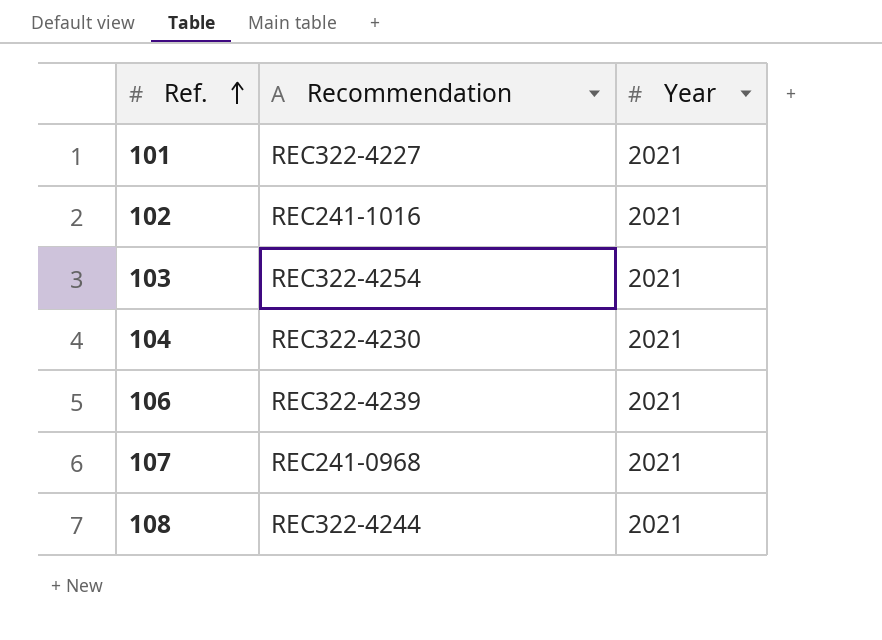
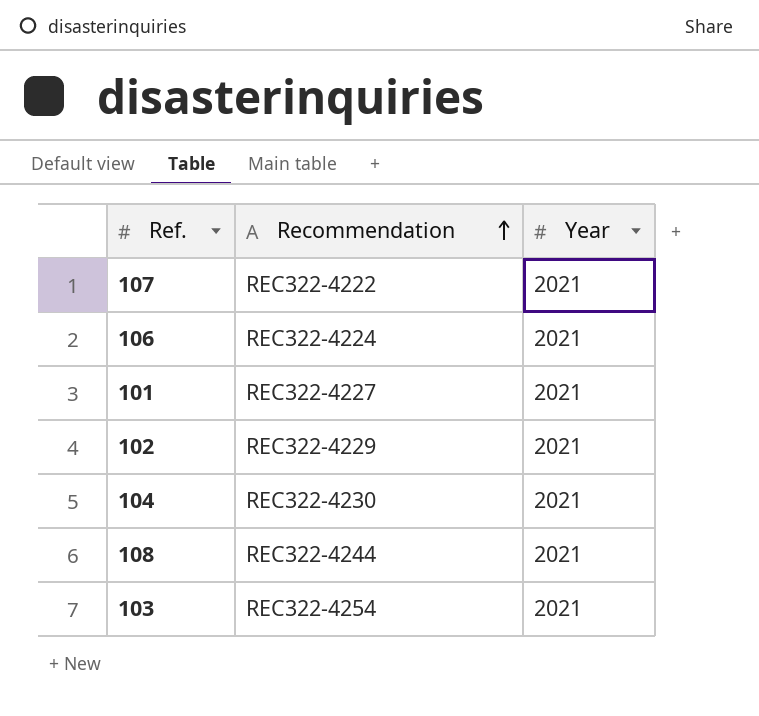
row order: Ref. ascending -> Recommendation ascending
107 | Recommendation: REC241-0968 -> REC322-4222
106 | Recommendation: REC322-4239 -> REC322-4224
102 | Recommendation: REC241-1016 -> REC322-4229

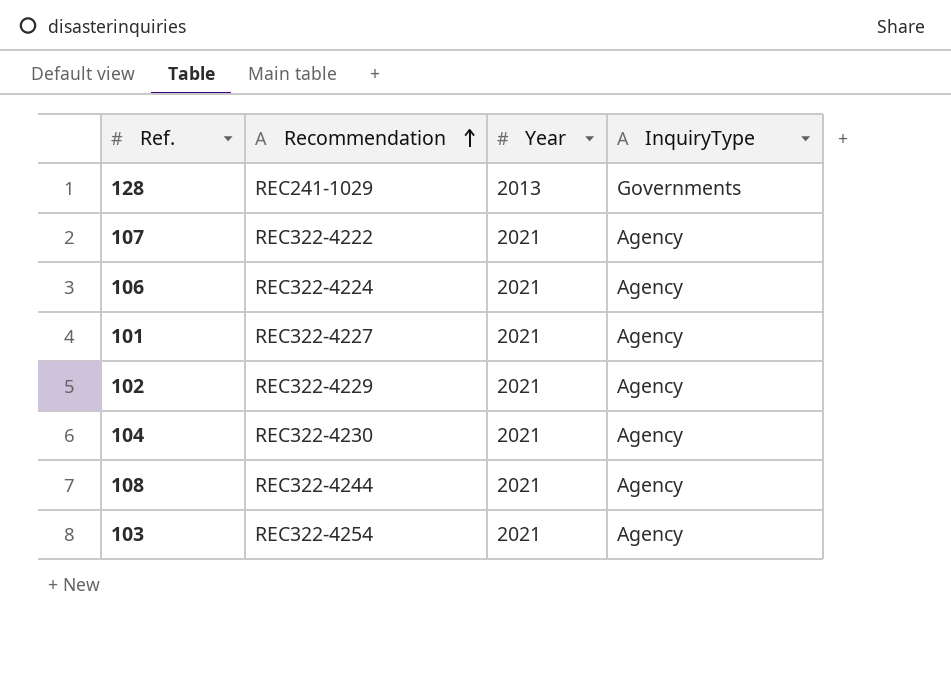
column InquiryType | position: none -> 4
row 128: none -> REC241-1029 | 2013 | Governments

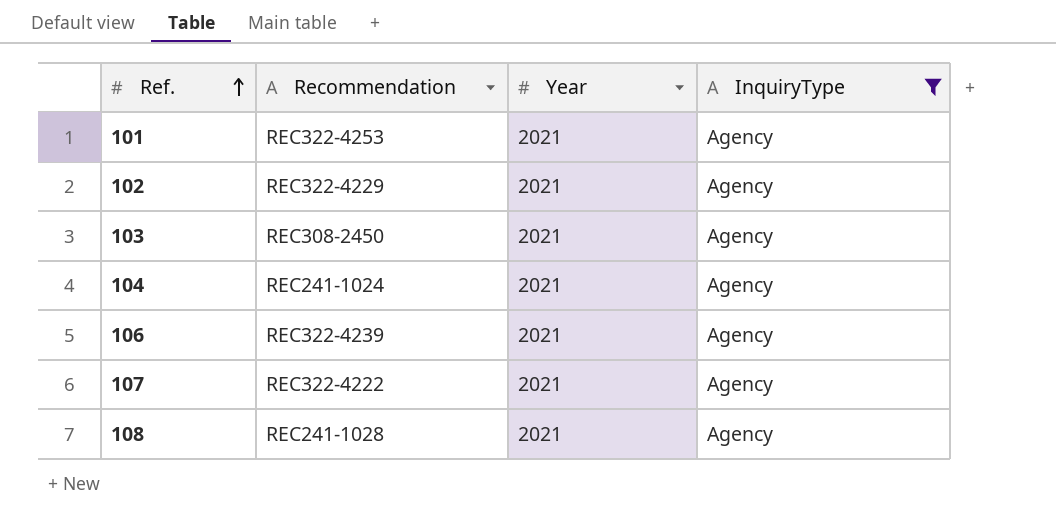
filter: none -> InquiryType = Agency
row order: Recommendation ascending -> Ref. ascending
101 | Recommendation: REC322-4227 -> REC322-4253
103 | Recommendation: REC322-4254 -> REC308-2450
104 | Recommendation: REC322-4230 -> REC241-1024
106 | Recommendation: REC322-4224 -> REC322-4239
108 | Recommendation: REC322-4244 -> REC241-1028

